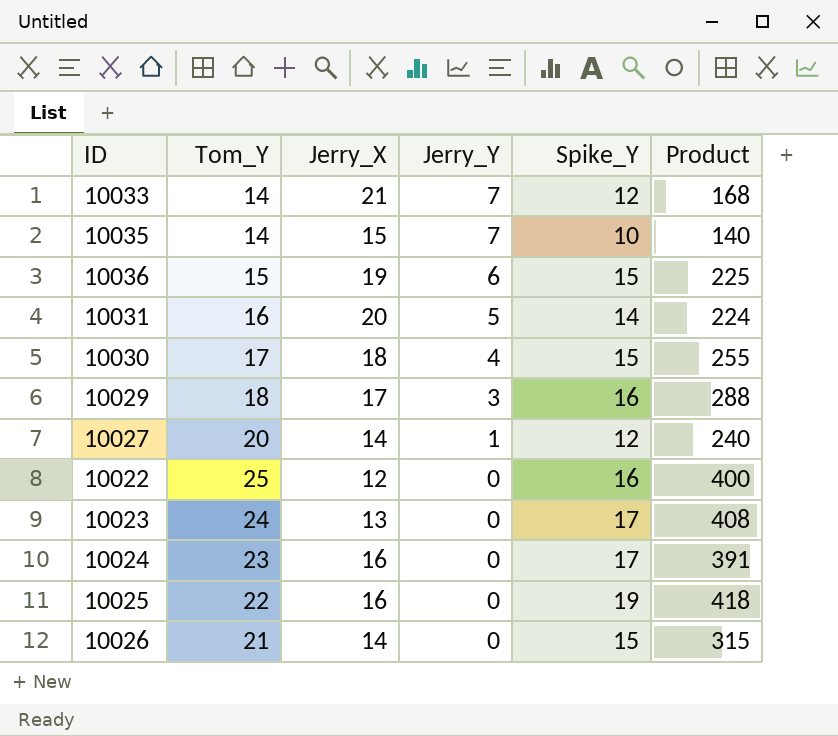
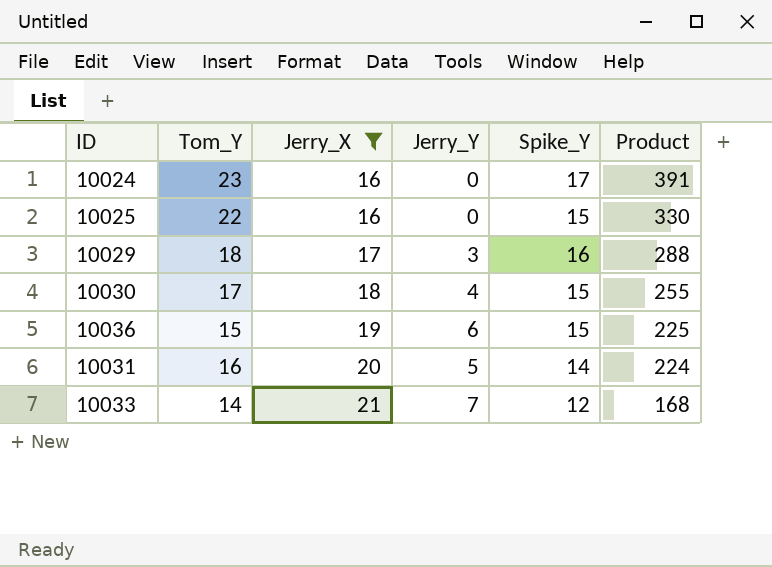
filter: none -> Jerry_X >= 16
row order: Jerry_Y descending -> Jerry_X ascending
10025 | Spike_Y: 19 -> 15
10025 | Product: 418 -> 330

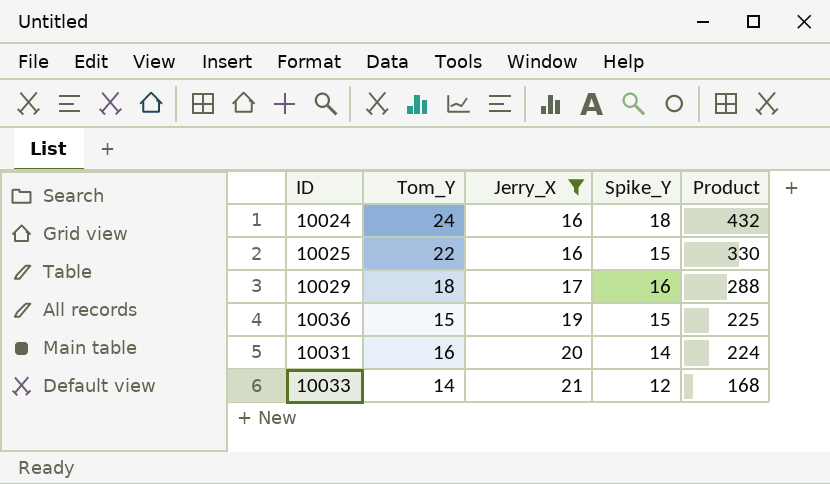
column Jerry_Y | position: 4 -> none
row 10030: 17 | 18 | 4 | 15 | 255 -> none
10024 | Tom_Y: 23 -> 24
10024 | Spike_Y: 17 -> 18
10024 | Product: 391 -> 432

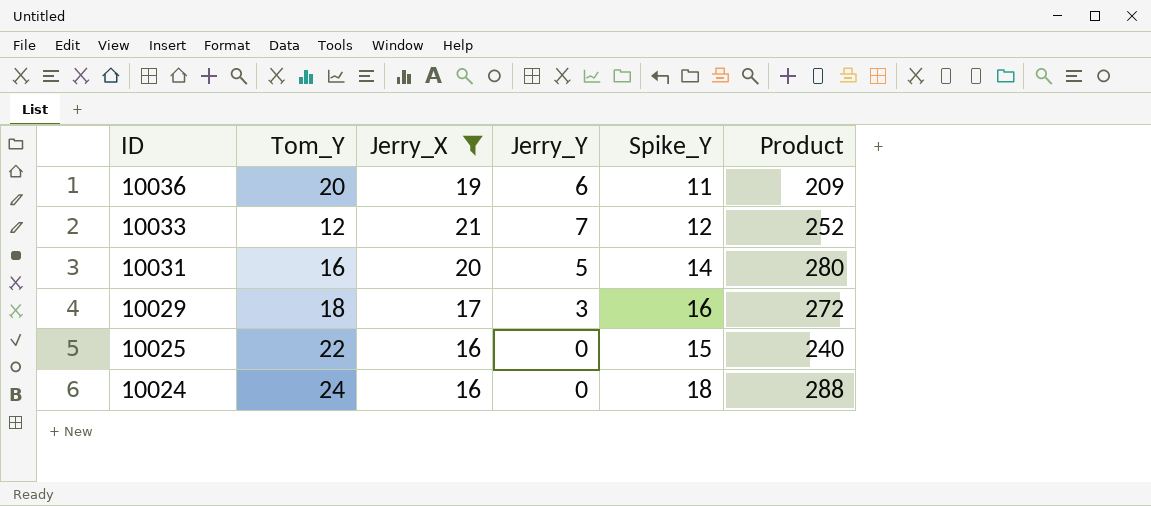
row order: Jerry_X ascending -> ID descending
column Jerry_Y | position: none -> 4
column Product | formula: [Tom_Y] * [Spike_Y] -> [Jerry_X] * [Spike_Y]
10036 | Tom_Y: 15 -> 20
10036 | Spike_Y: 15 -> 11
10033 | Tom_Y: 14 -> 12

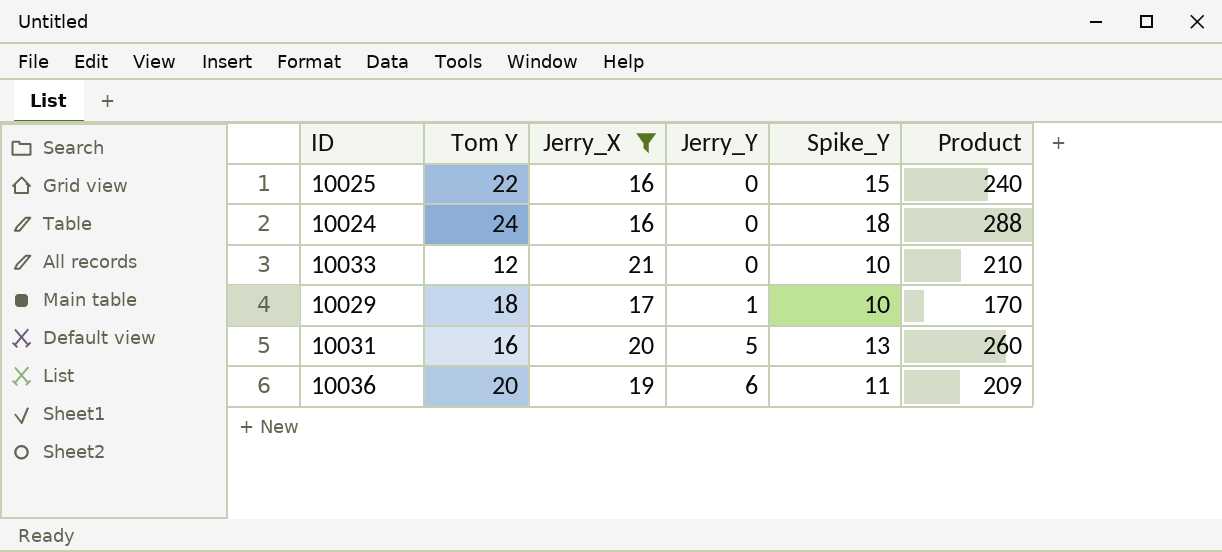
row order: ID descending -> Jerry_Y ascending
column name: Tom_Y -> Tom Y
10033 | Jerry_Y: 7 -> 0
10033 | Spike_Y: 12 -> 10
10033 | Product: 252 -> 210
10029 | Jerry_Y: 3 -> 1
10029 | Spike_Y: 16 -> 10
10029 | Product: 272 -> 170
10031 | Spike_Y: 14 -> 13
10031 | Product: 280 -> 260

